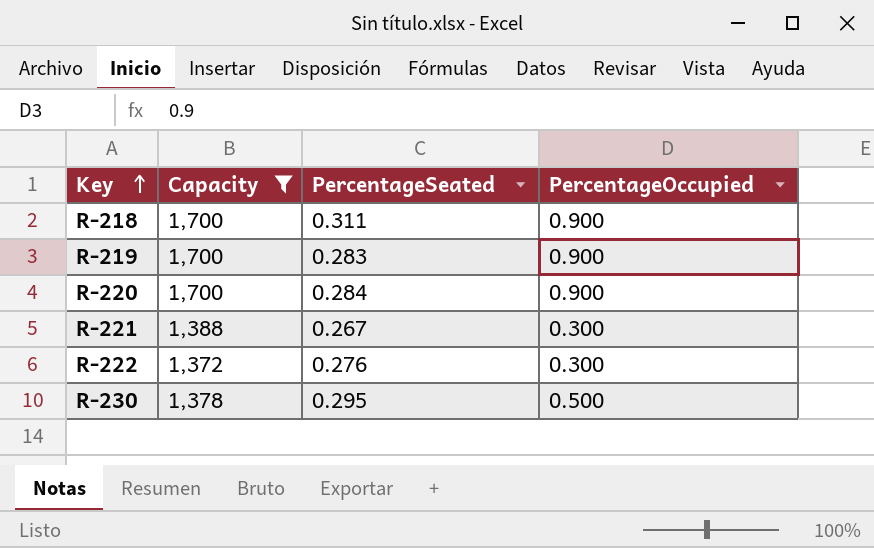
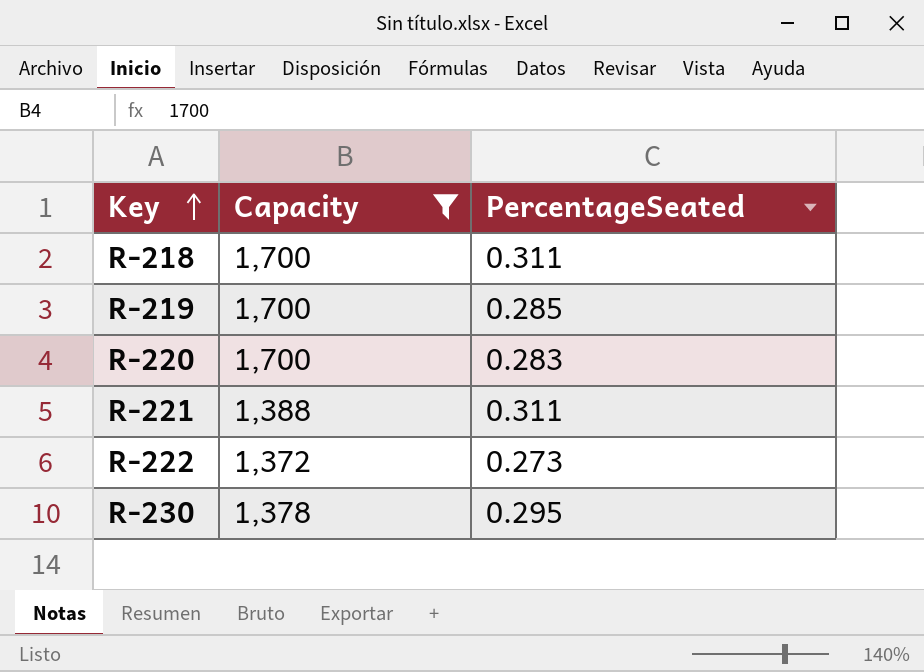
column PercentageOccupied | position: 4 -> none
R-219 | PercentageSeated: 0.283 -> 0.285
R-220 | PercentageSeated: 0.284 -> 0.283
R-221 | PercentageSeated: 0.267 -> 0.311
R-222 | PercentageSeated: 0.276 -> 0.273

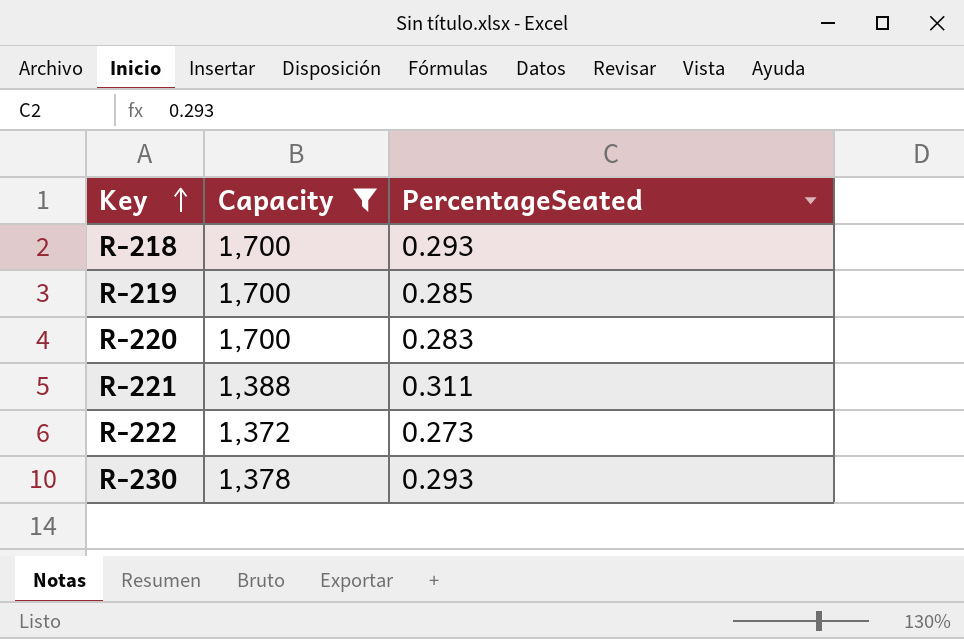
R-218 | PercentageSeated: 0.311 -> 0.293
R-230 | PercentageSeated: 0.295 -> 0.293

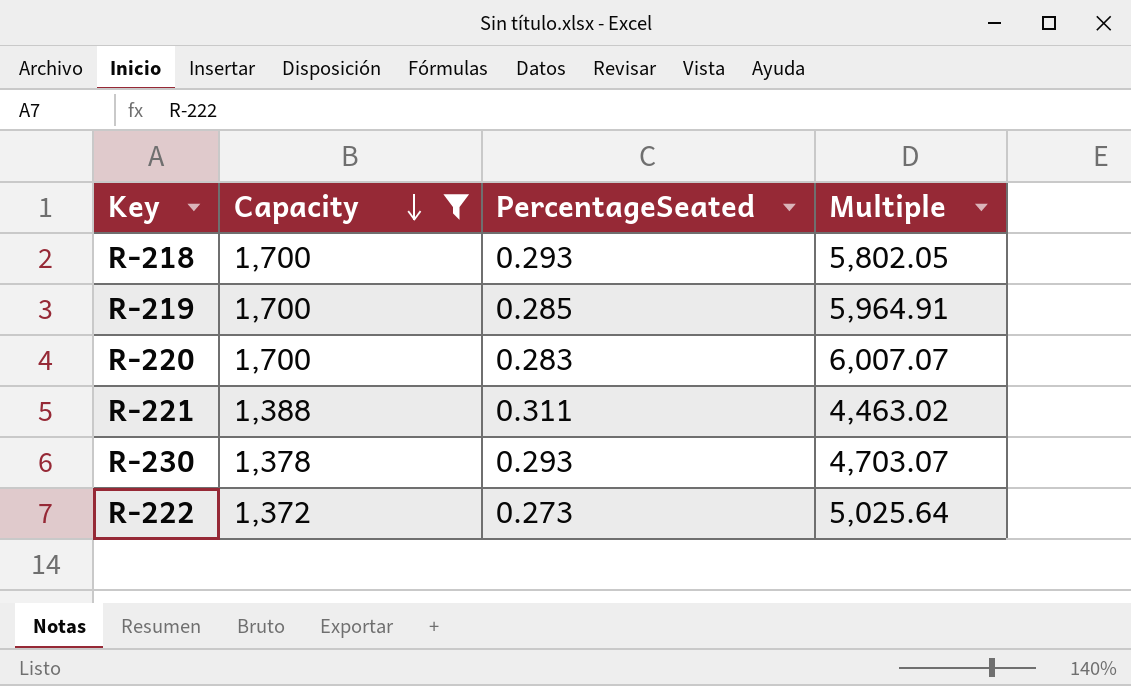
row order: Key ascending -> Capacity descending
column Multiple | formula: none -> [Capacity] / [PercentageSeated]

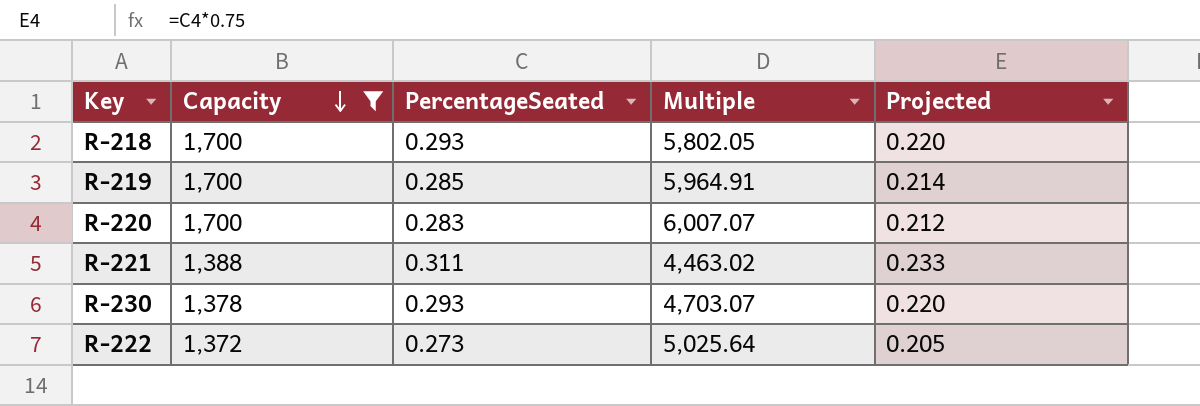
column Projected | formula: none -> [PercentageSeated] * 0.75

